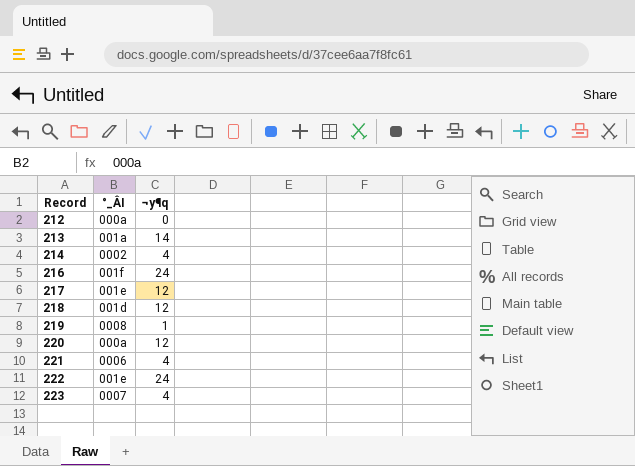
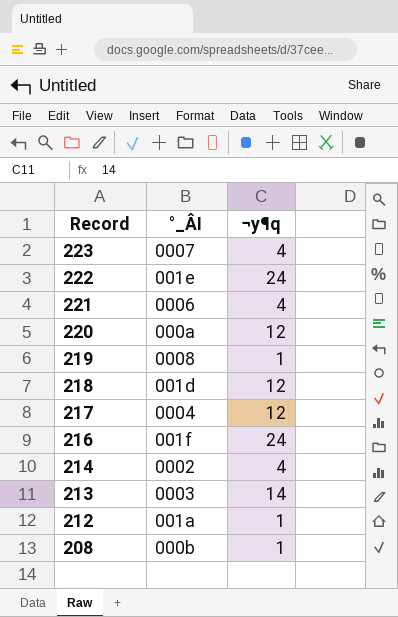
row order: Record ascending -> Record descending
217 | °_ÂI: 001e -> 0004
213 | °_ÂI: 001a -> 0003
212 | °_ÂI: 000a -> 001a
212 | ¬y¶q: 0 -> 1
row 208: none -> 000b | 1

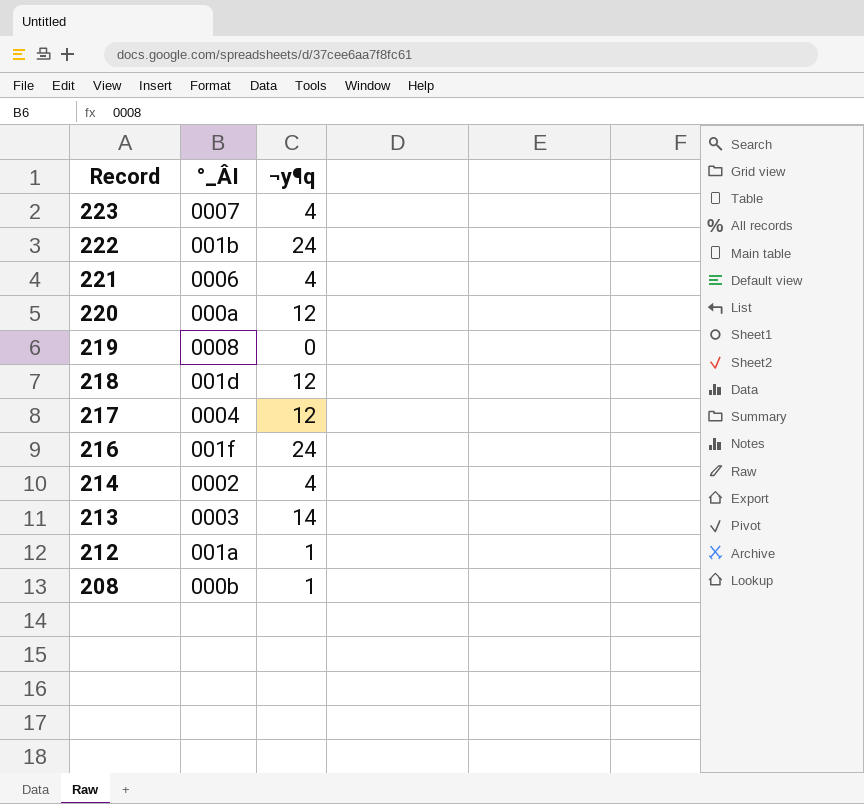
222 | °_ÂI: 001e -> 001b
219 | ¬y¶q: 1 -> 0

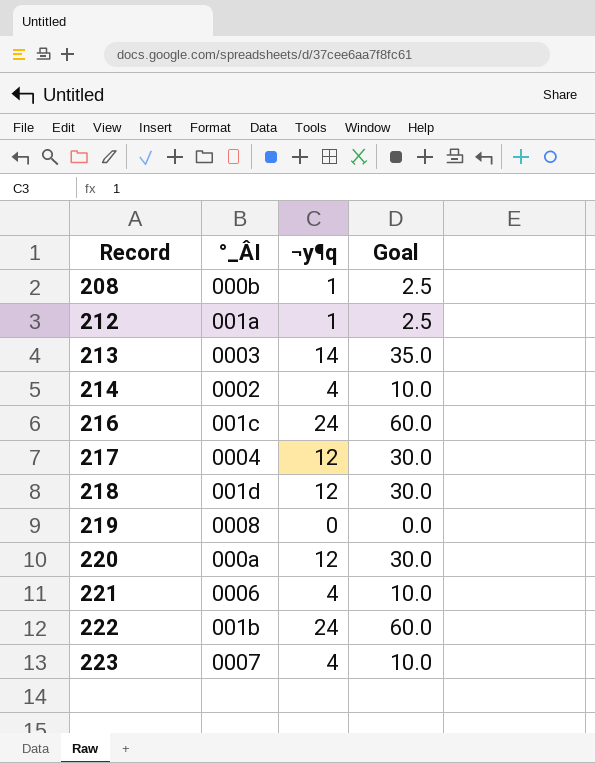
row order: Record descending -> Record ascending
column Goal | formula: none -> [¬y¶q] * 2.5
216 | °_ÂI: 001f -> 001c

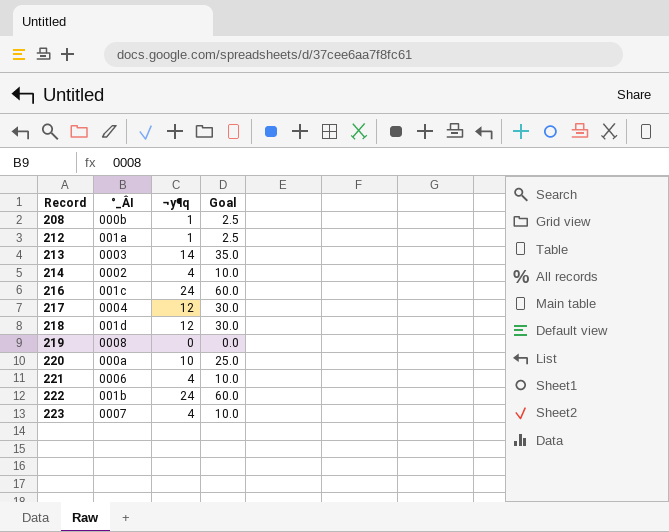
220 | ¬y¶q: 12 -> 10
220 | Goal: 30.0 -> 25.0

